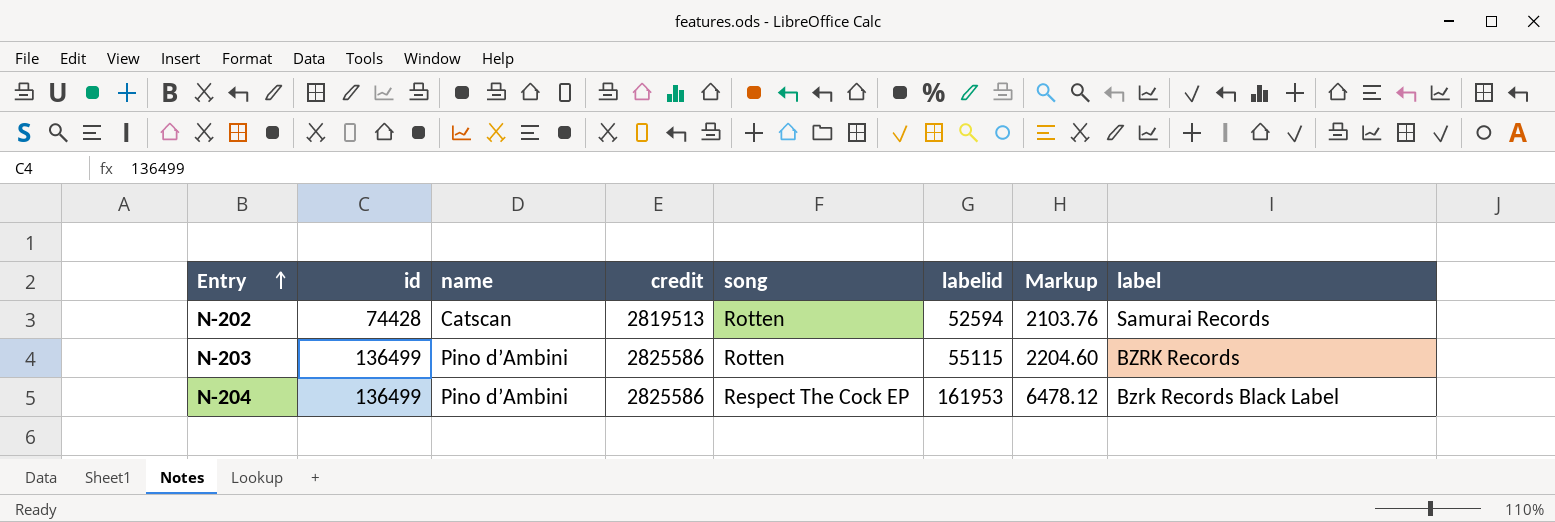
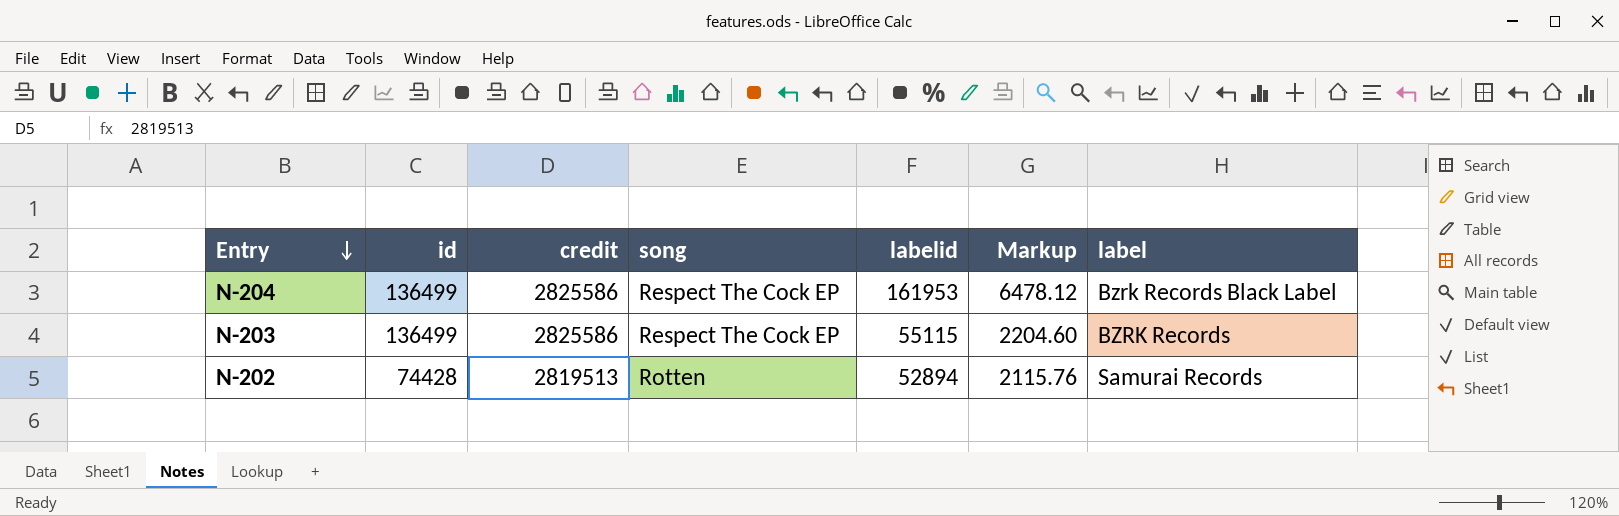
row order: Entry ascending -> Entry descending
column name | position: 3 -> none
N-203 | song: Rotten -> Respect The Cock EP
N-202 | labelid: 52594 -> 52894
N-202 | Markup: 2103.76 -> 2115.76

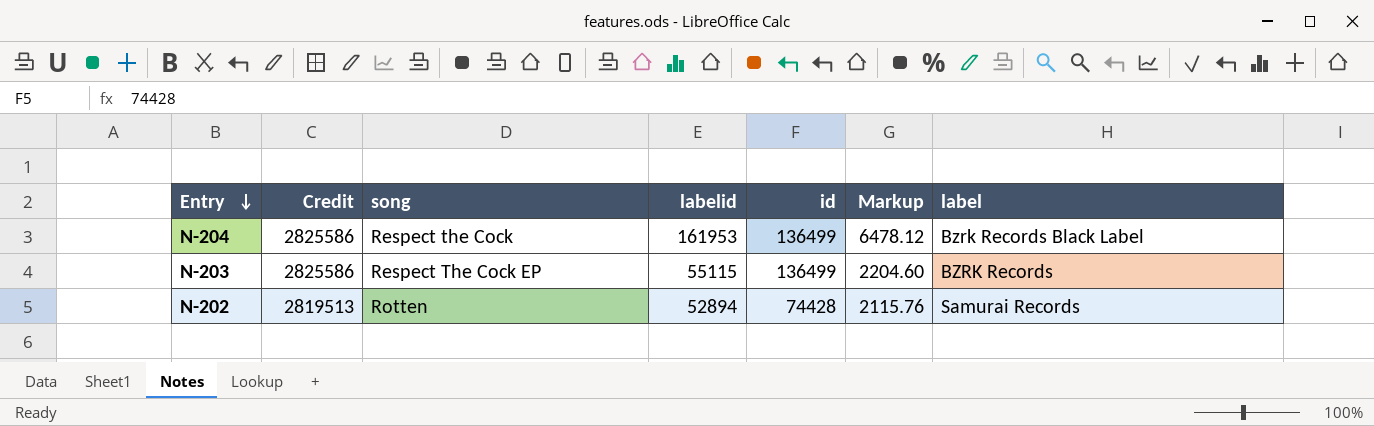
column name: credit -> Credit
column id | position: 2 -> 5
N-204 | song: Respect The Cock EP -> Respect the Cock

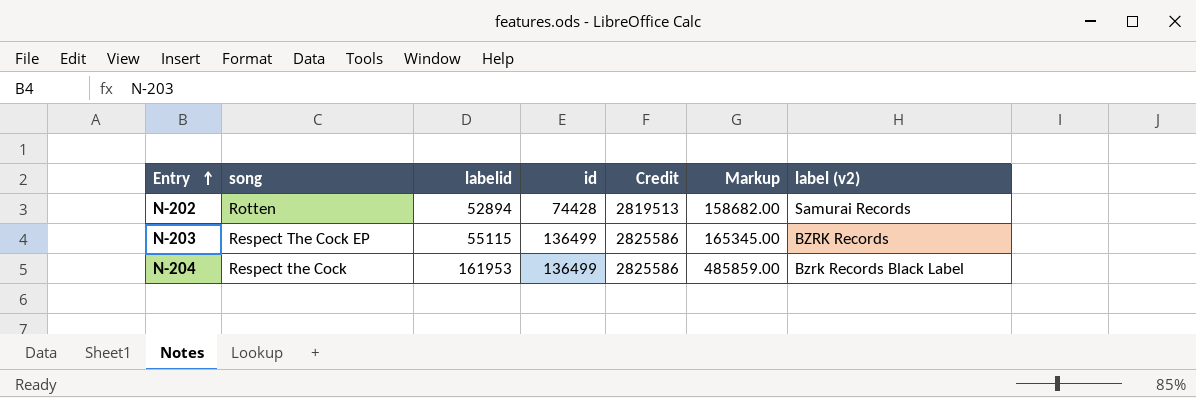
row order: Entry descending -> Entry ascending
column Credit | position: 2 -> 5
column Markup | formula: [labelid] * 0.04 -> [labelid] * 3
column name: label -> label (v2)

